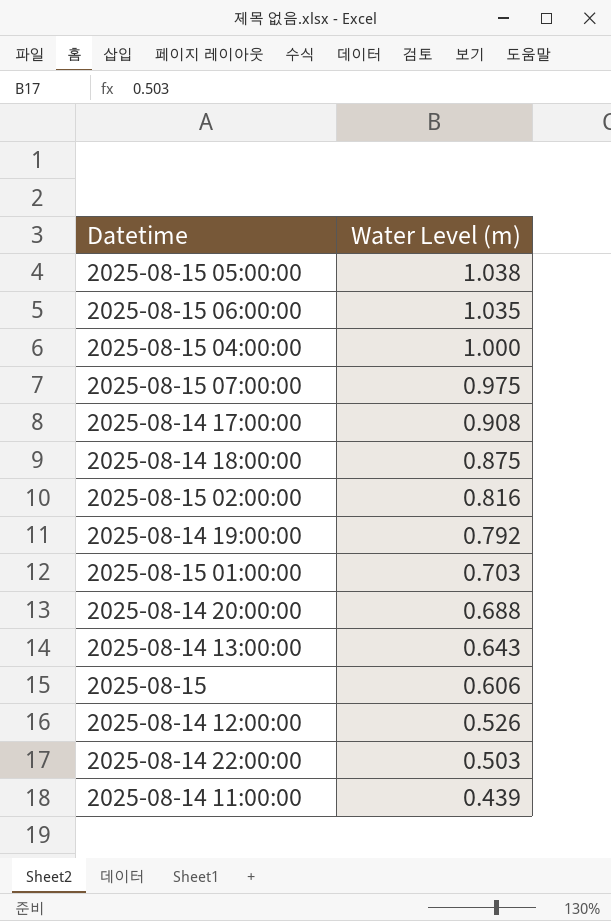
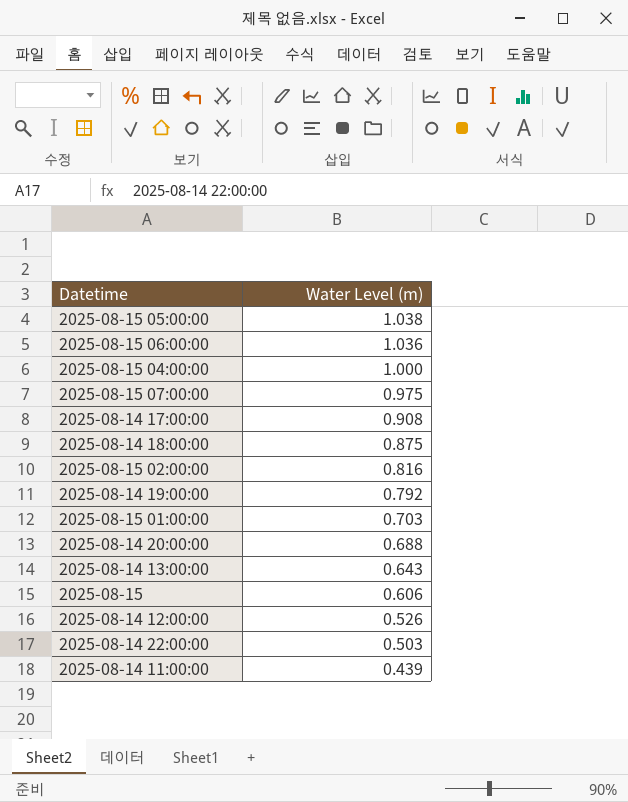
2025-08-15 06:00:00 | Water Level (m): 1.035 -> 1.036

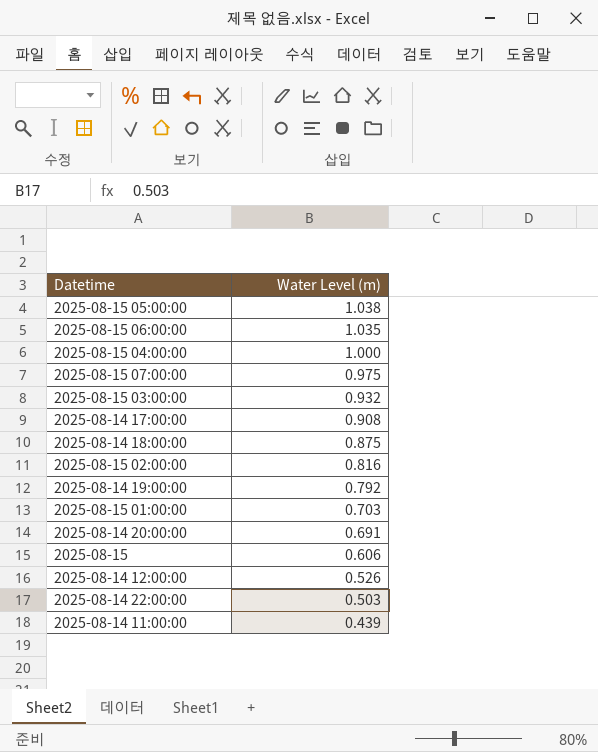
row 2025-08-14 13:00:00: 0.643 -> none
2025-08-15 06:00:00 | Water Level (m): 1.036 -> 1.035
row 2025-08-15 03:00:00: none -> 0.932
2025-08-14 20:00:00 | Water Level (m): 0.688 -> 0.691

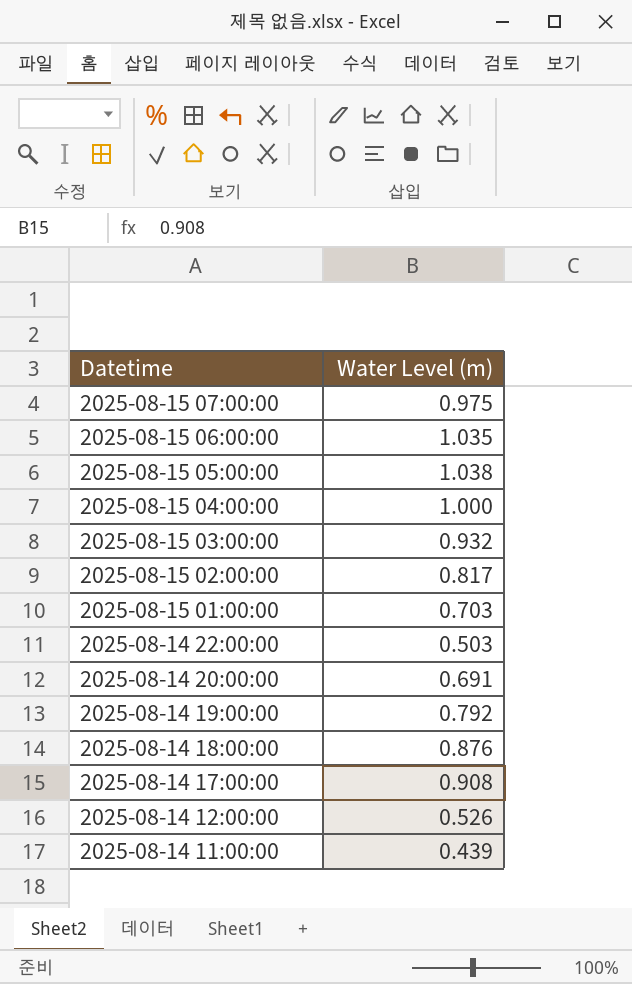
row order: Water Level (m) descending -> Datetime descending
row 2025-08-15: 0.606 -> none
2025-08-15 02:00:00 | Water Level (m): 0.816 -> 0.817
2025-08-14 18:00:00 | Water Level (m): 0.875 -> 0.876

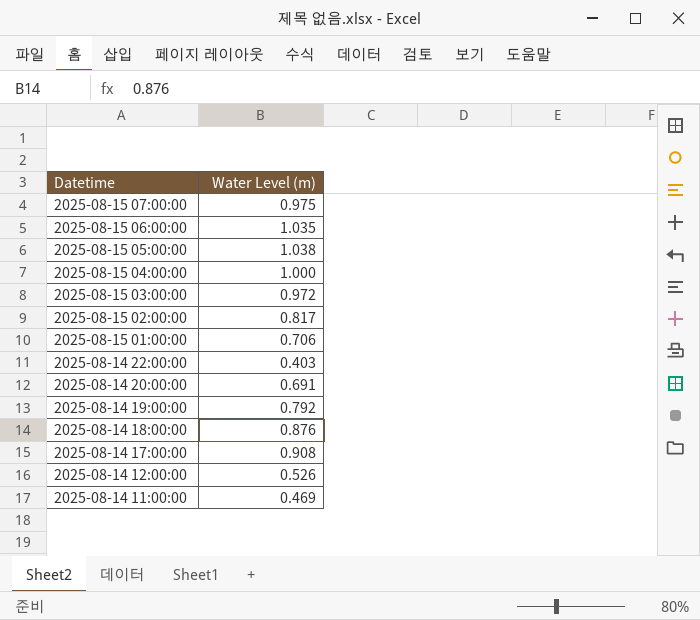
2025-08-15 03:00:00 | Water Level (m): 0.932 -> 0.972
2025-08-15 01:00:00 | Water Level (m): 0.703 -> 0.706
2025-08-14 22:00:00 | Water Level (m): 0.503 -> 0.403
2025-08-14 11:00:00 | Water Level (m): 0.439 -> 0.469

